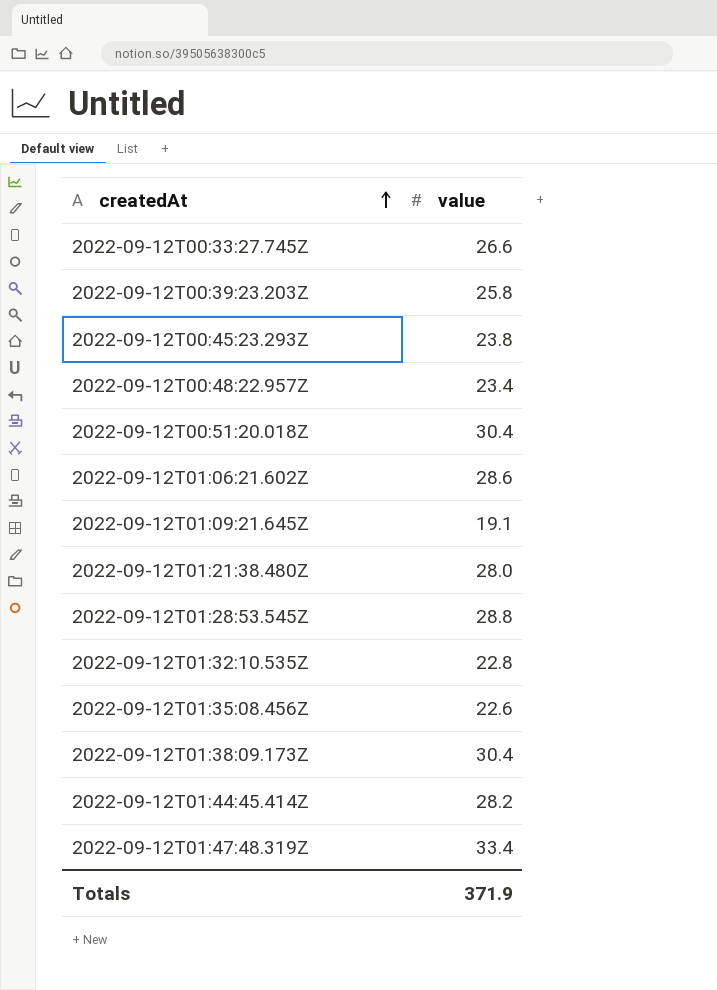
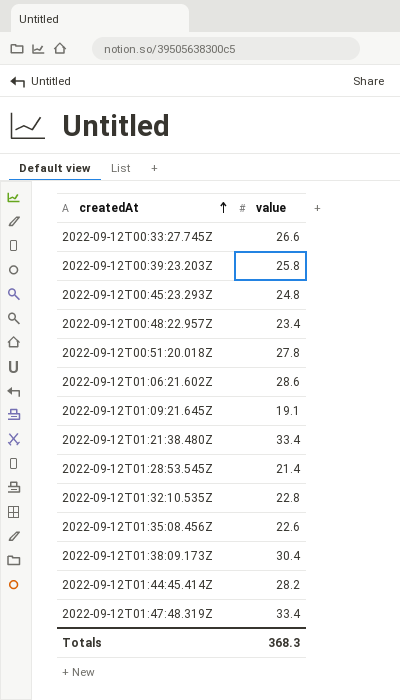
2022-09-12T00:45:23.293Z | value: 23.8 -> 24.8
2022-09-12T00:51:20.018Z | value: 30.4 -> 27.8
2022-09-12T01:21:38.480Z | value: 28.0 -> 33.4
2022-09-12T01:28:53.545Z | value: 28.8 -> 21.4
Totals | value: 371.9 -> 368.3

